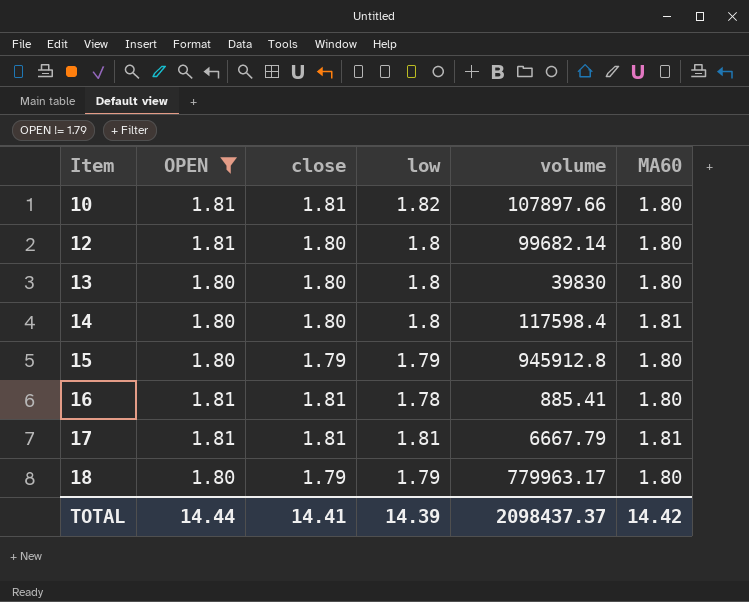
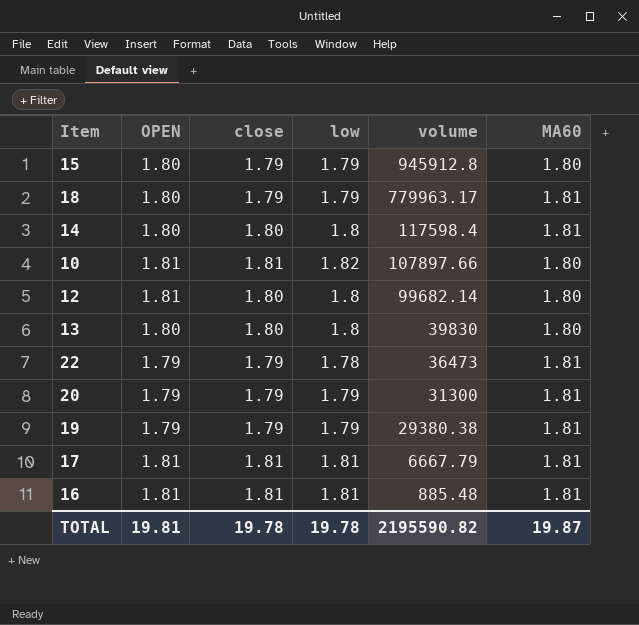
filter: OPEN != 1.79 -> none
row order: Item ascending -> volume descending
18 | MA60: 1.80 -> 1.81
16 | low: 1.78 -> 1.81
16 | volume: 885.41 -> 885.48
16 | MA60: 1.80 -> 1.81
TOTAL | OPEN: 14.44 -> 19.81
TOTAL | close: 14.41 -> 19.78
TOTAL | low: 14.39 -> 19.78
TOTAL | volume: 2098437.37 -> 2195590.82
TOTAL | MA60: 14.42 -> 19.87

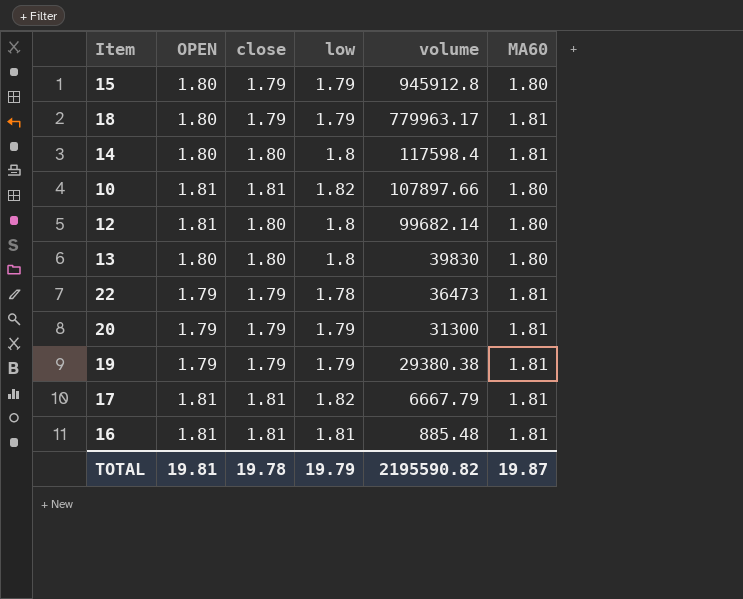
17 | low: 1.81 -> 1.82
TOTAL | low: 19.78 -> 19.79

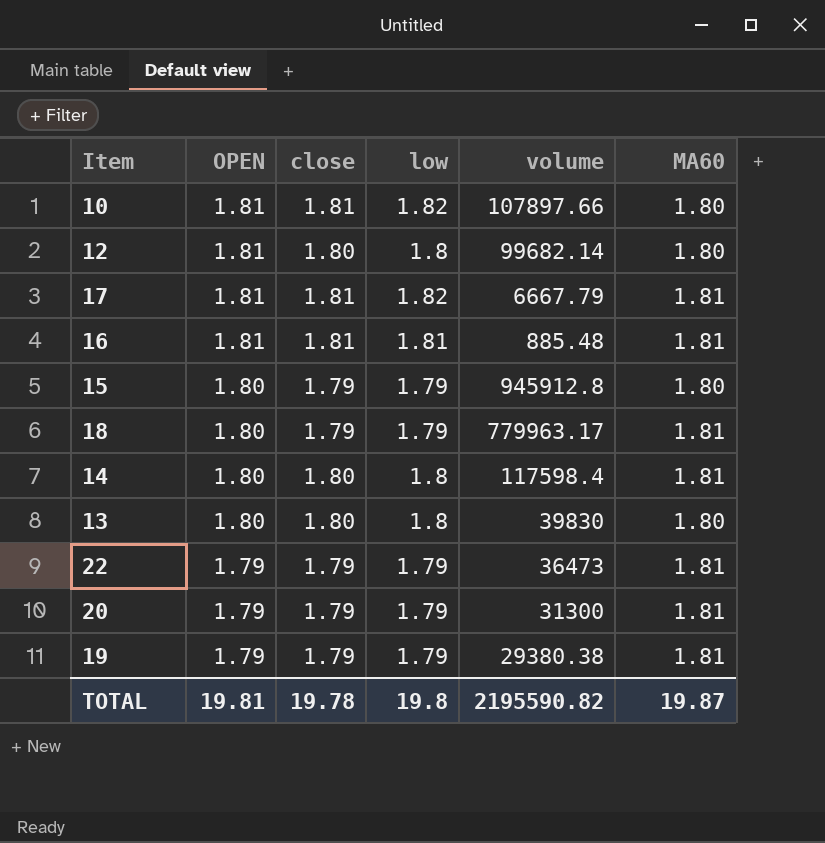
row order: volume descending -> OPEN descending
22 | low: 1.78 -> 1.79
TOTAL | low: 19.79 -> 19.8

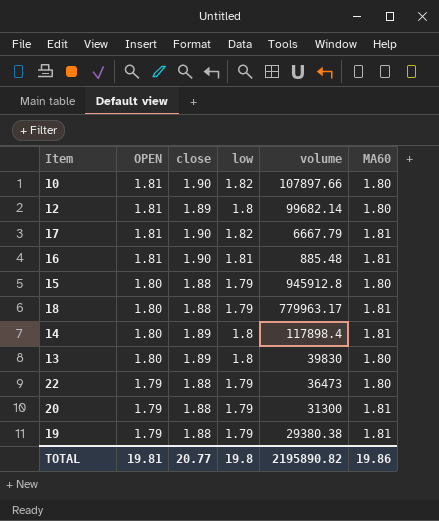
10 | close: 1.81 -> 1.90
12 | close: 1.80 -> 1.89
17 | close: 1.81 -> 1.90
16 | close: 1.81 -> 1.90
15 | close: 1.79 -> 1.88
18 | close: 1.79 -> 1.88
14 | close: 1.80 -> 1.89
14 | volume: 117598.4 -> 117898.4
13 | close: 1.80 -> 1.89
22 | close: 1.79 -> 1.88
22 | MA60: 1.81 -> 1.80
20 | close: 1.79 -> 1.88
19 | close: 1.79 -> 1.88
TOTAL | close: 19.78 -> 20.77
TOTAL | volume: 2195590.82 -> 2195890.82
TOTAL | MA60: 19.87 -> 19.86

